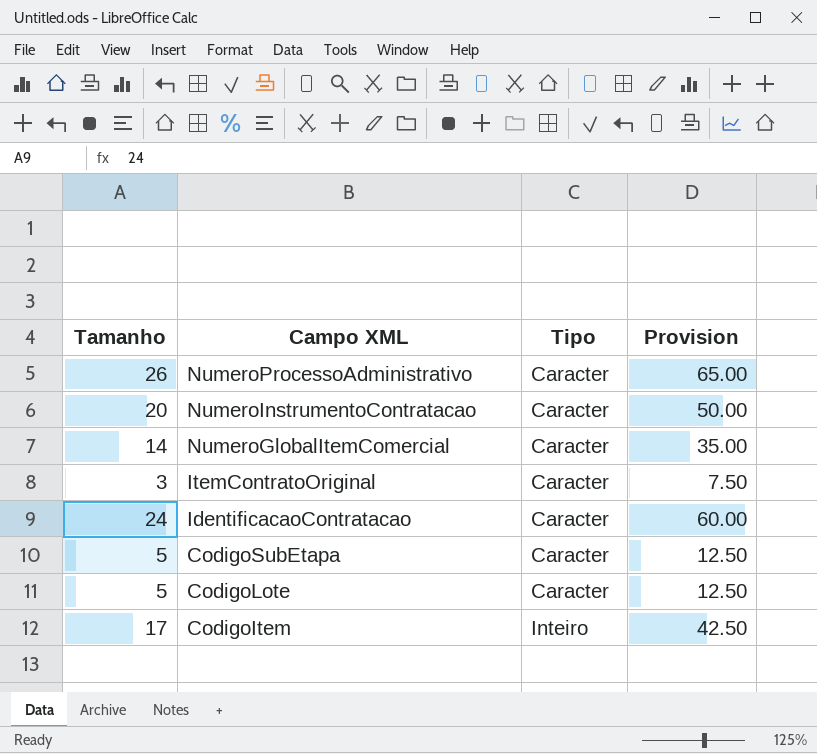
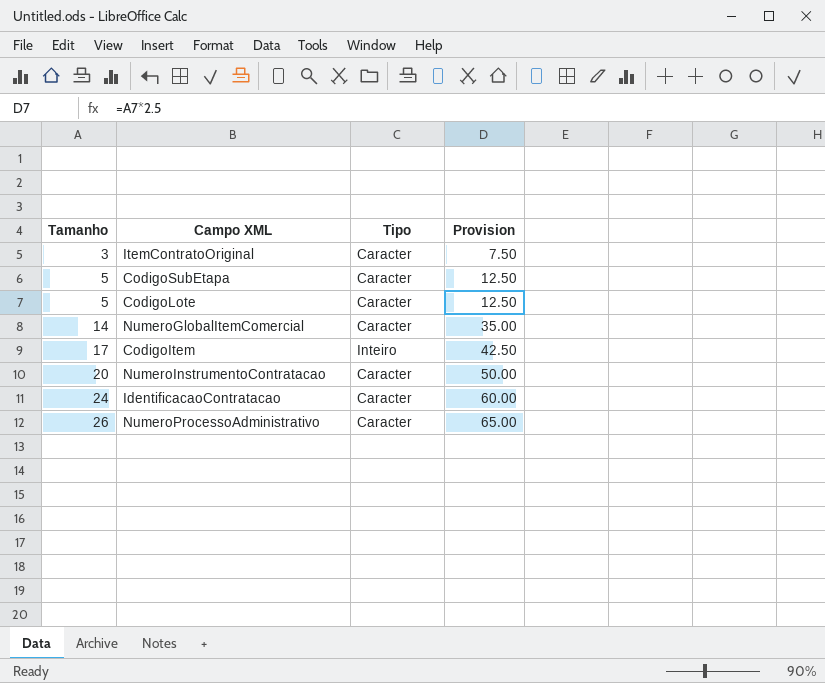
row order: Campo XML descending -> Tamanho ascending

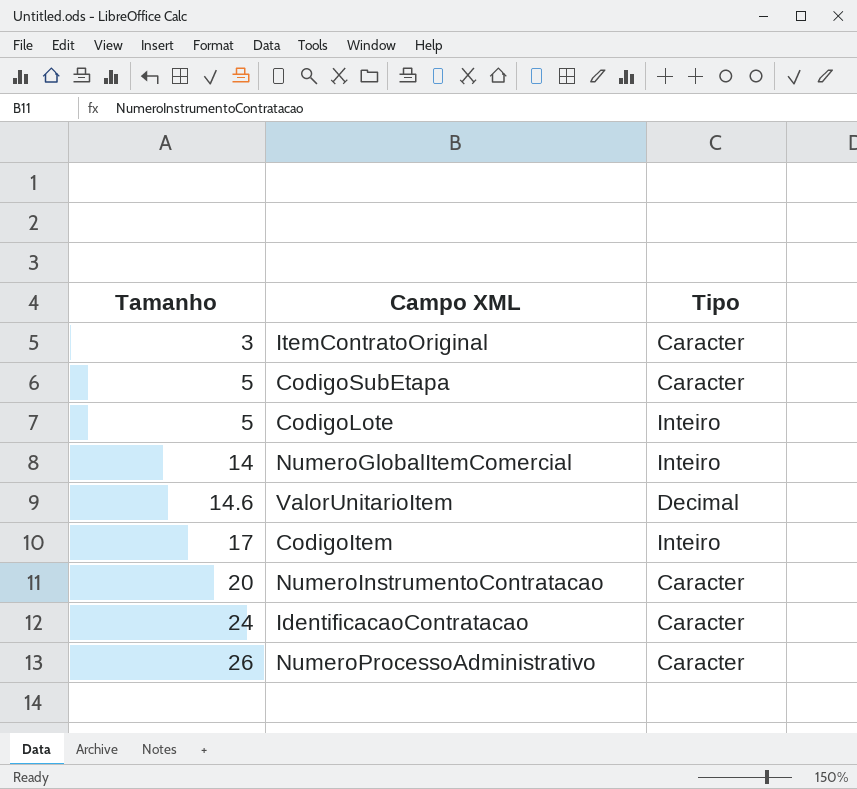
column Provision | formula: [Tamanho] * 2.5 -> none
CodigoLote | Tipo: Caracter -> Inteiro
NumeroGlobalItemComercial | Tipo: Caracter -> Inteiro
row ValorUnitarioItem: none -> 14.6 | Decimal

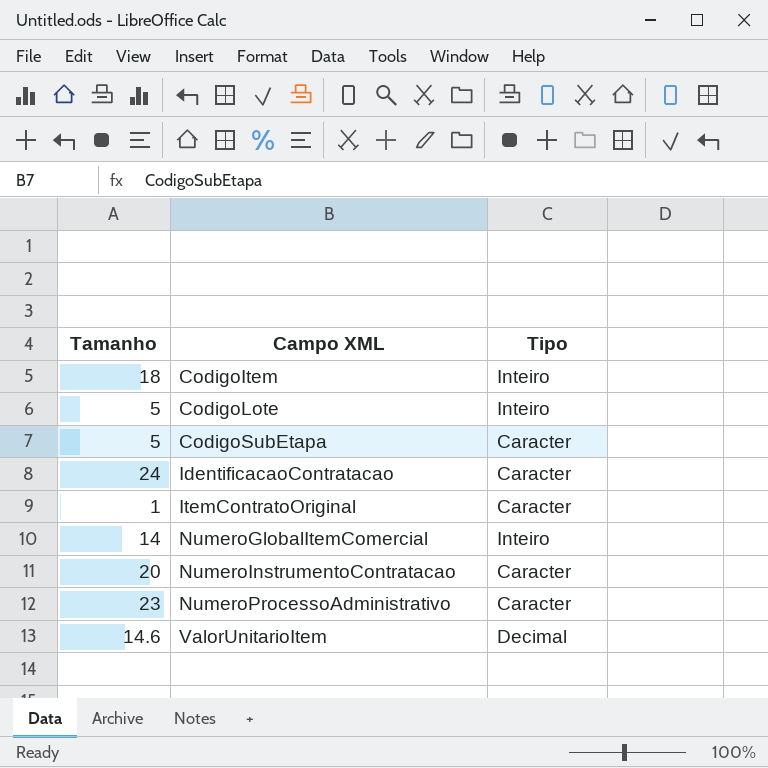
row order: Tamanho ascending -> Campo XML ascending
CodigoItem | Tamanho: 17 -> 18
ItemContratoOriginal | Tamanho: 3 -> 1
NumeroProcessoAdministrativo | Tamanho: 26 -> 23

